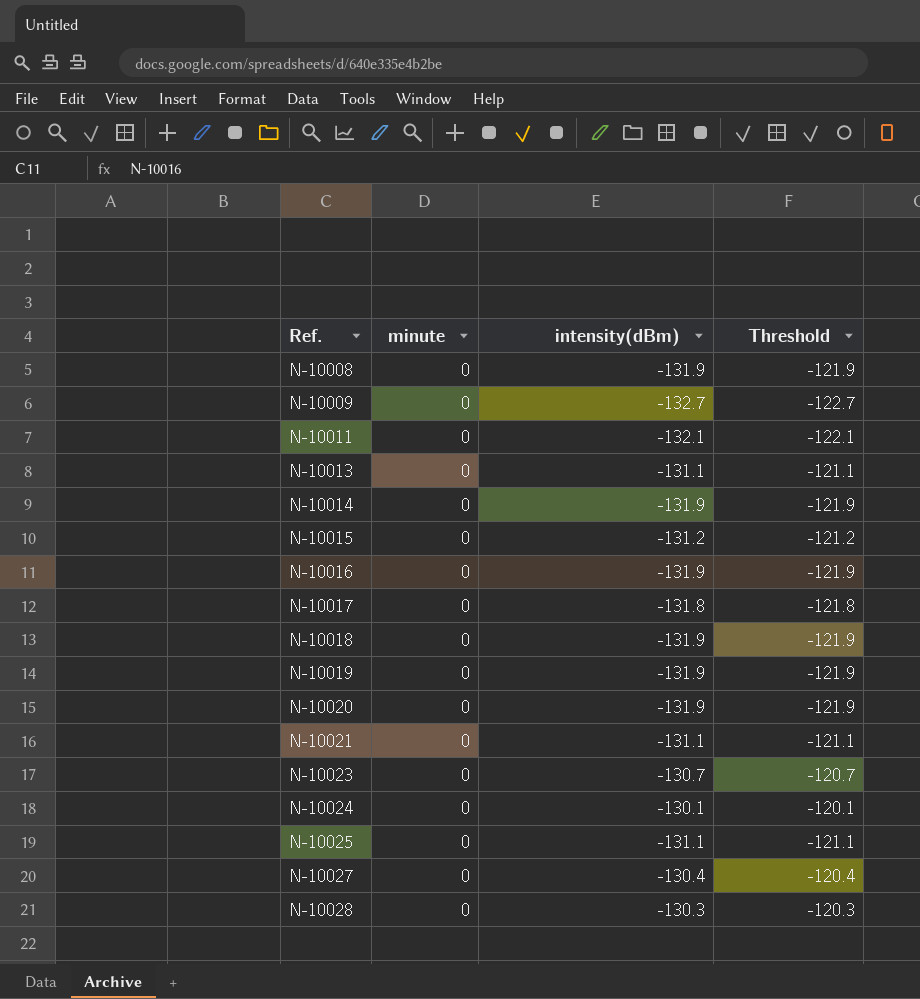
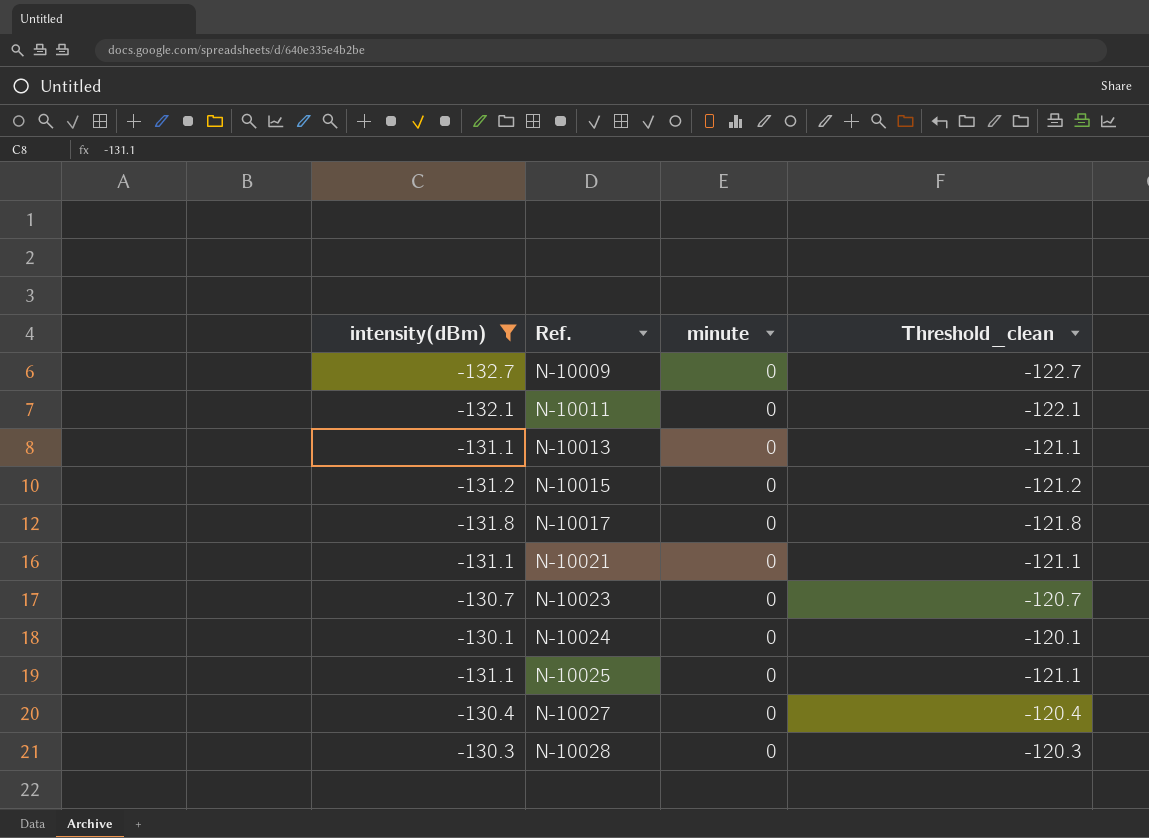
filter: none -> intensity(dBm) != -131.9
column intensity(dBm) | position: 3 -> 1
column name: Threshold -> Threshold_clean

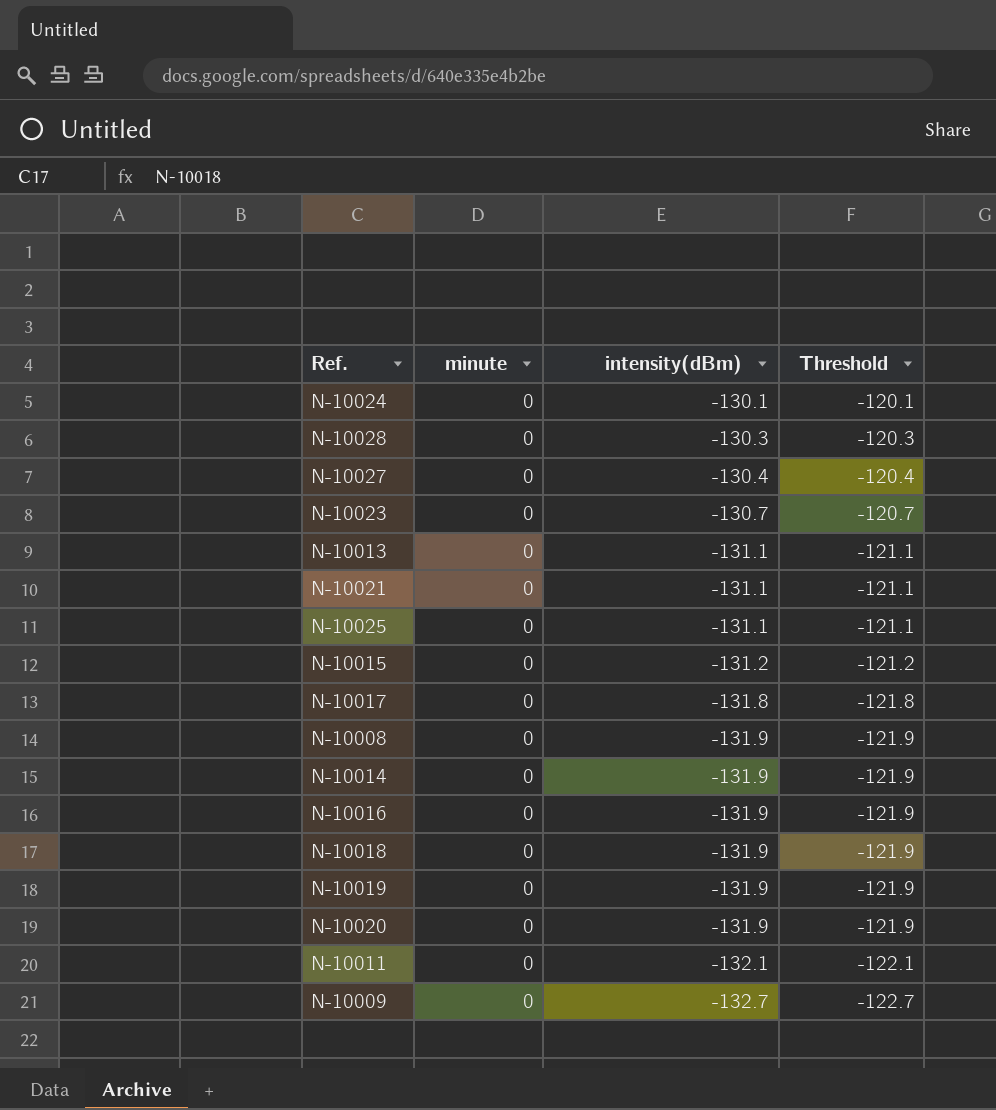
filter: intensity(dBm) != -131.9 -> none
row order: Ref. ascending -> intensity(dBm) descending
column intensity(dBm) | position: 1 -> 3
column name: Threshold_clean -> Threshold

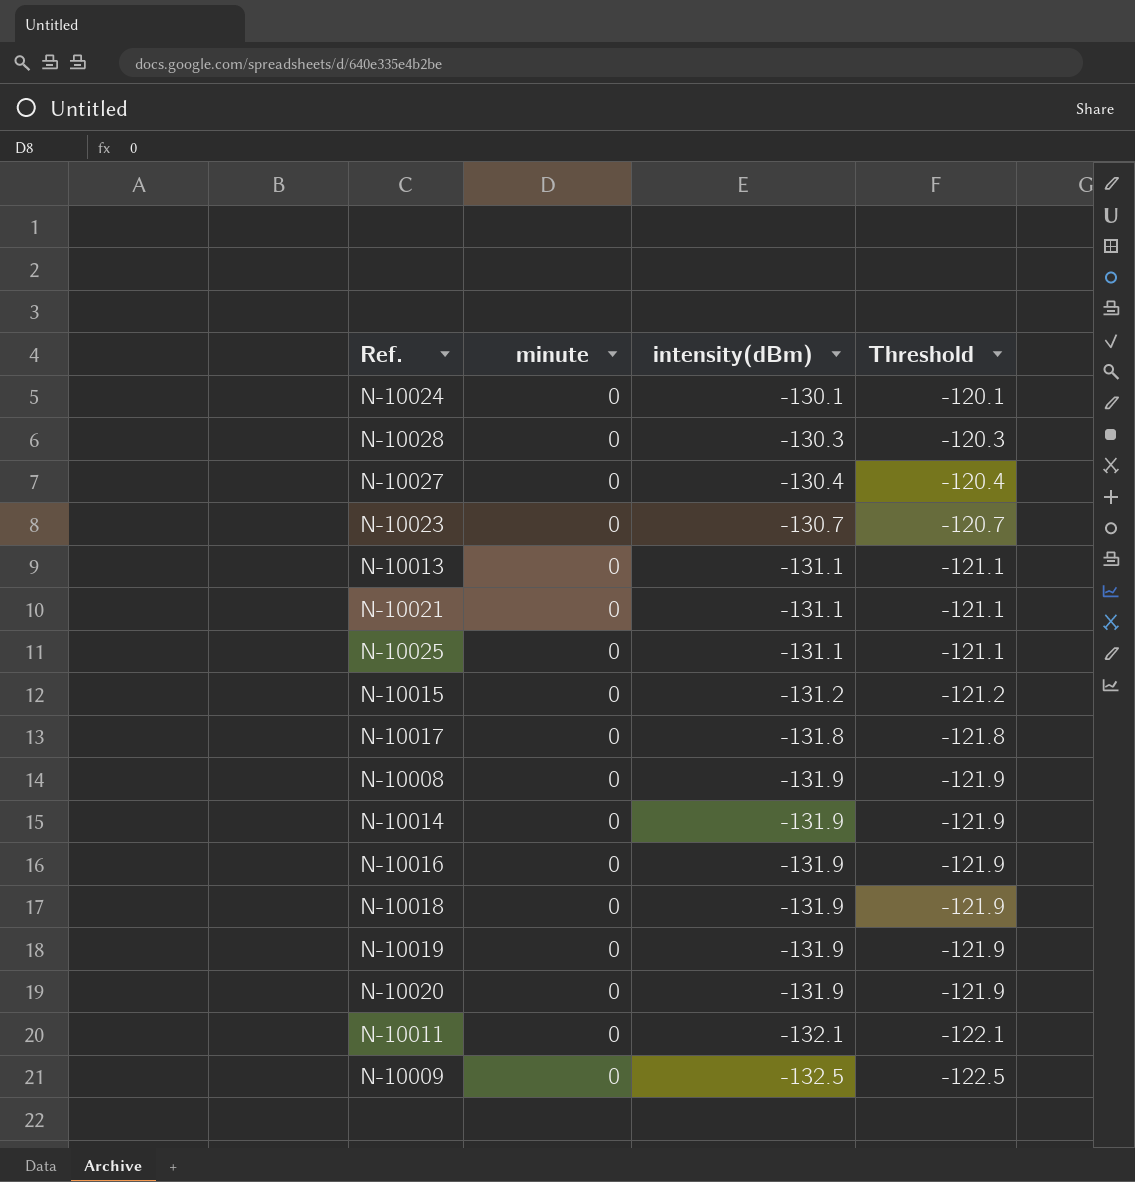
N-10009 | intensity(dBm): -132.7 -> -132.5
N-10009 | Threshold: -122.7 -> -122.5

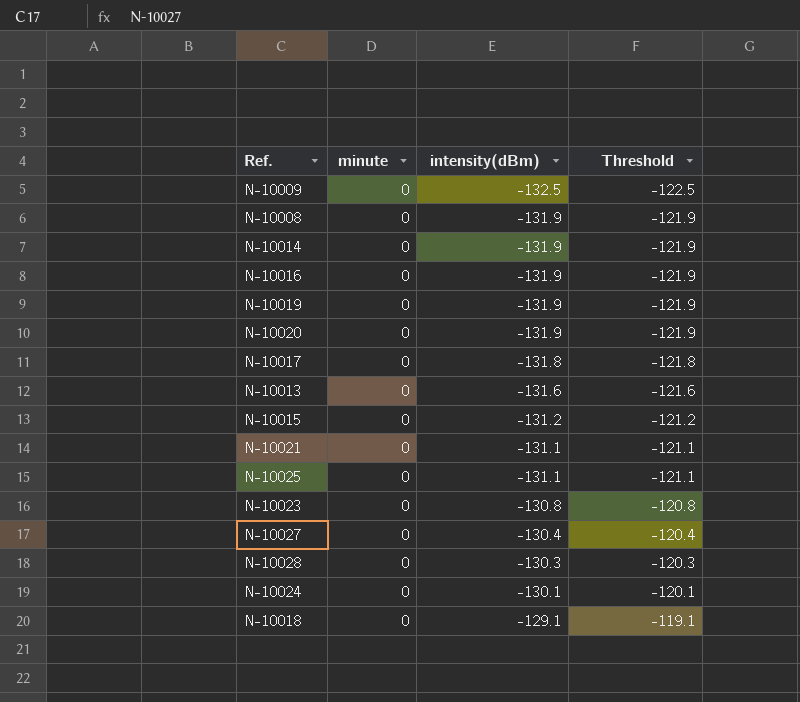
row order: intensity(dBm) descending -> intensity(dBm) ascending
row N-10011: 0 | -132.1 | -122.1 -> none
N-10013 | intensity(dBm): -131.1 -> -131.6
N-10013 | Threshold: -121.1 -> -121.6
N-10023 | intensity(dBm): -130.7 -> -130.8
N-10023 | Threshold: -120.7 -> -120.8
N-10018 | intensity(dBm): -131.9 -> -129.1
N-10018 | Threshold: -121.9 -> -119.1

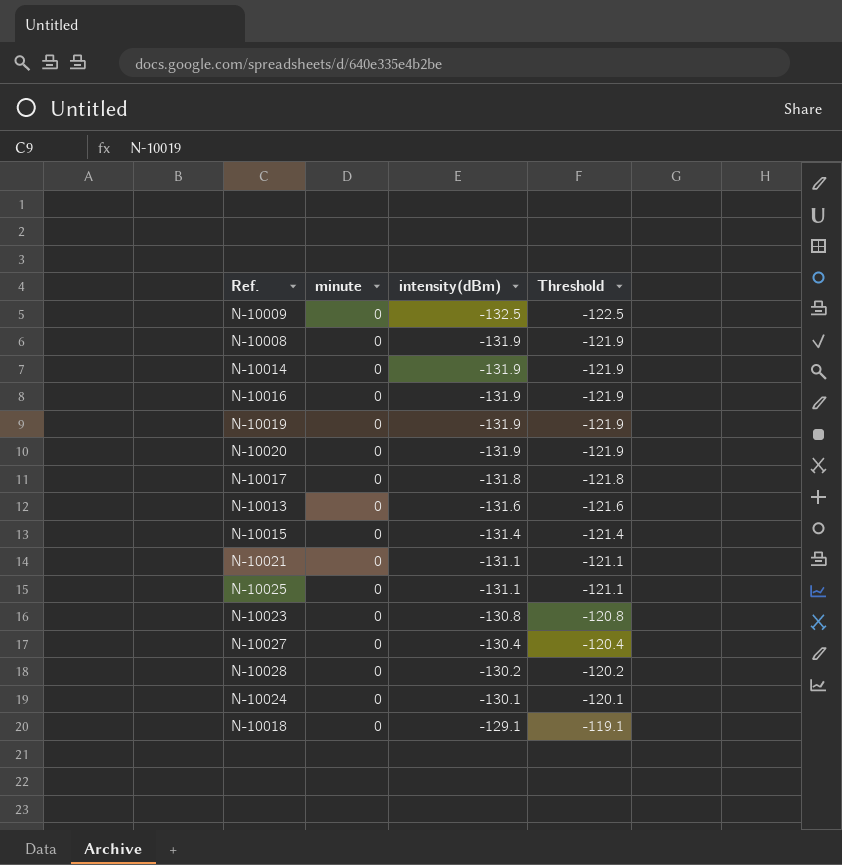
N-10015 | intensity(dBm): -131.2 -> -131.4
N-10015 | Threshold: -121.2 -> -121.4
N-10028 | intensity(dBm): -130.3 -> -130.2
N-10028 | Threshold: -120.3 -> -120.2

